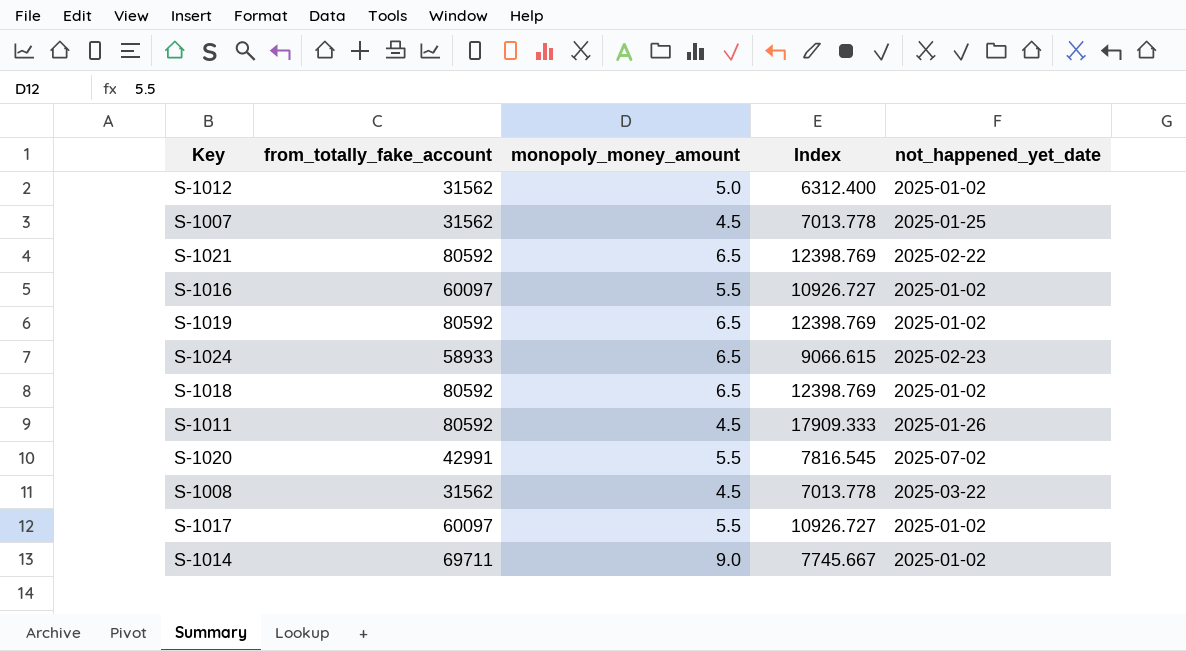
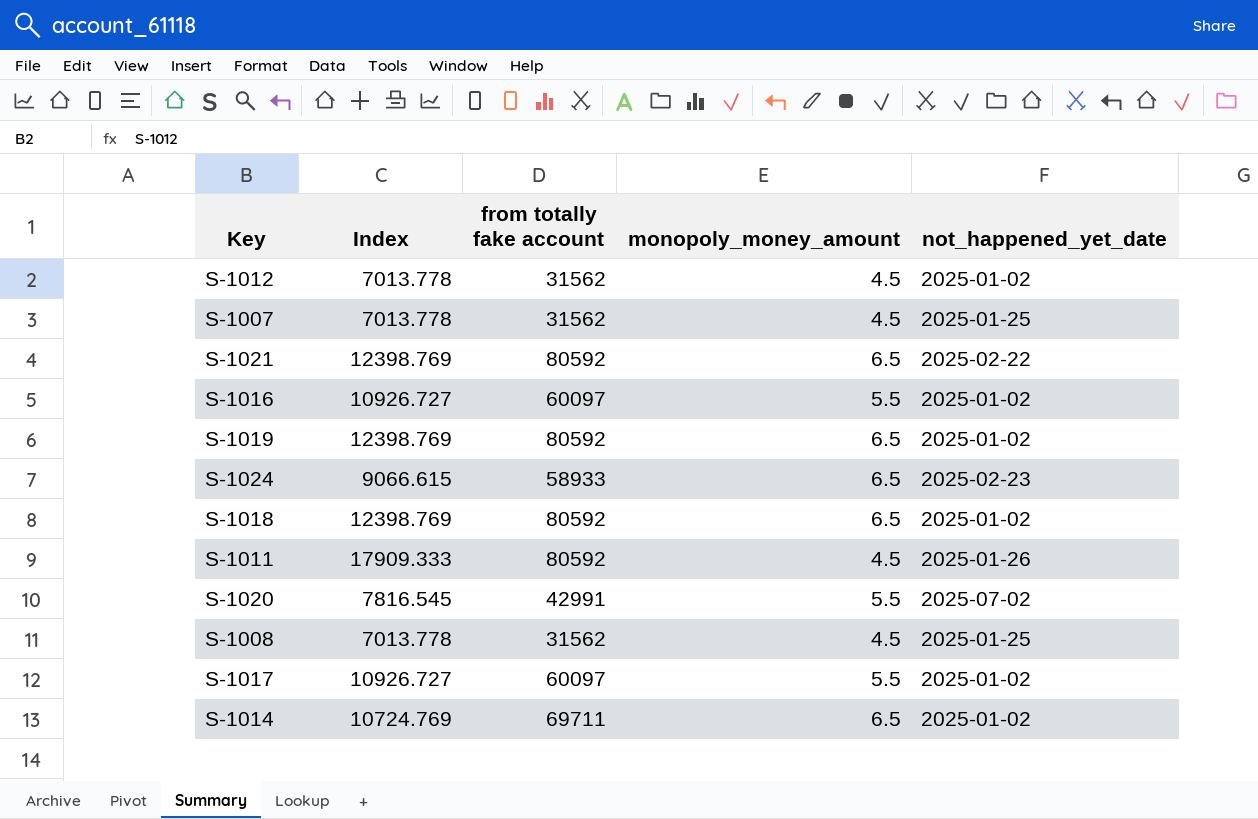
column Index | position: 4 -> 2
column name: from_totally_fake_account -> from totally fake account
S-1012 | Index: 6312.400 -> 7013.778
S-1012 | monopoly_money_amount: 5.0 -> 4.5
S-1008 | not_happened_yet_date: 2025-03-22 -> 2025-01-25
S-1014 | Index: 7745.667 -> 10724.769
S-1014 | monopoly_money_amount: 9.0 -> 6.5

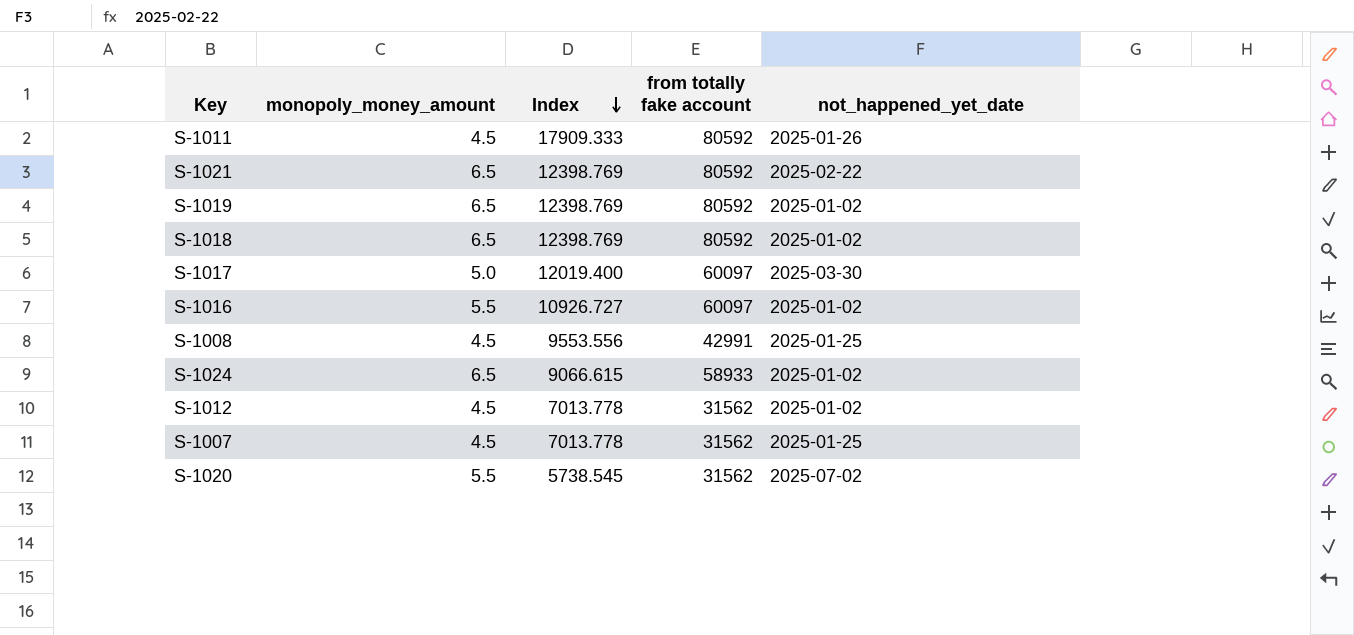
row order: none -> Index descending
column monopoly_money_amount | position: 4 -> 2
row S-1014: 10724.769 | 69711 | 6.5 | 2025-01-02 -> none
S-1017 | monopoly_money_amount: 5.5 -> 5.0
S-1017 | Index: 10926.727 -> 12019.400
S-1017 | not_happened_yet_date: 2025-01-02 -> 2025-03-30
S-1008 | Index: 7013.778 -> 9553.556
S-1008 | from totally fake account: 31562 -> 42991
S-1024 | not_happened_yet_date: 2025-02-23 -> 2025-01-02
S-1020 | Index: 7816.545 -> 5738.545
S-1020 | from totally fake account: 42991 -> 31562

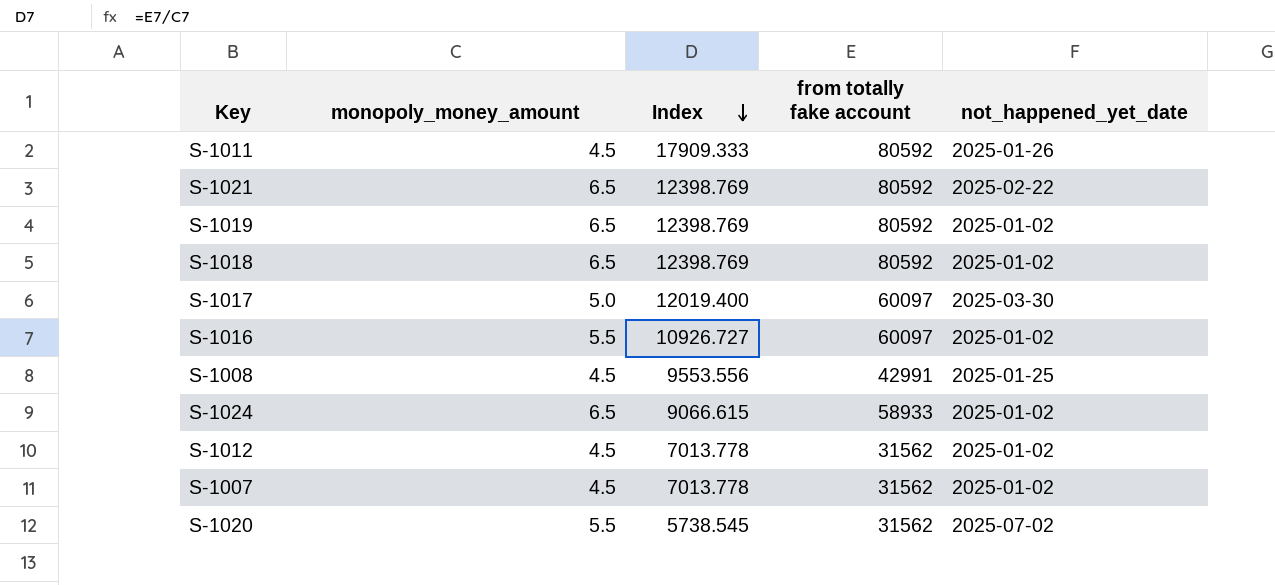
S-1007 | not_happened_yet_date: 2025-01-25 -> 2025-01-02

